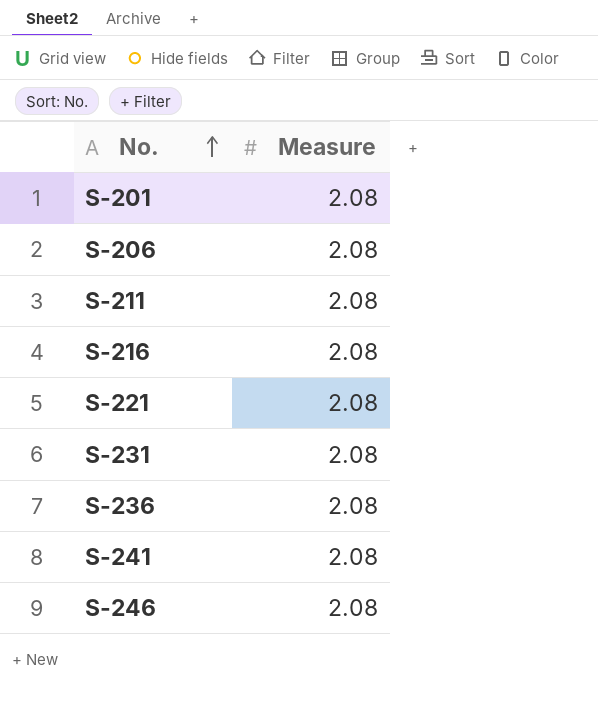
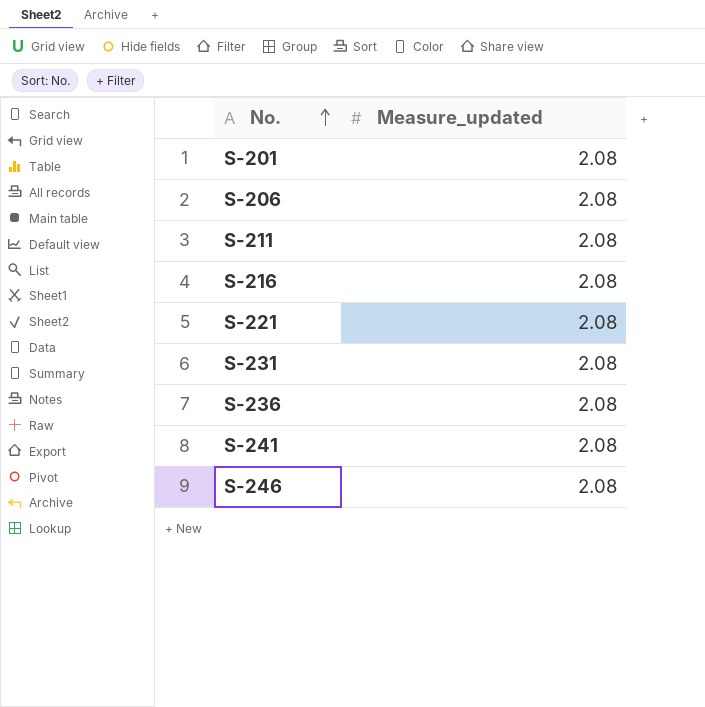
column name: Measure -> Measure_updated

